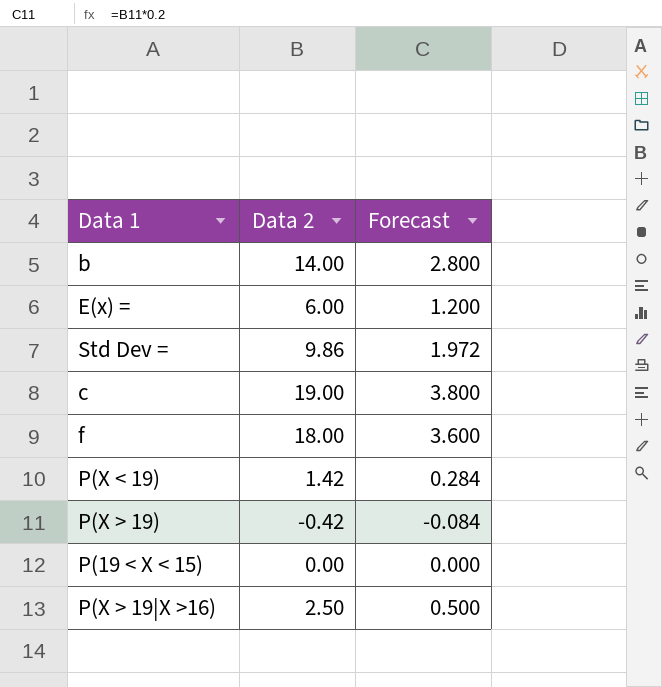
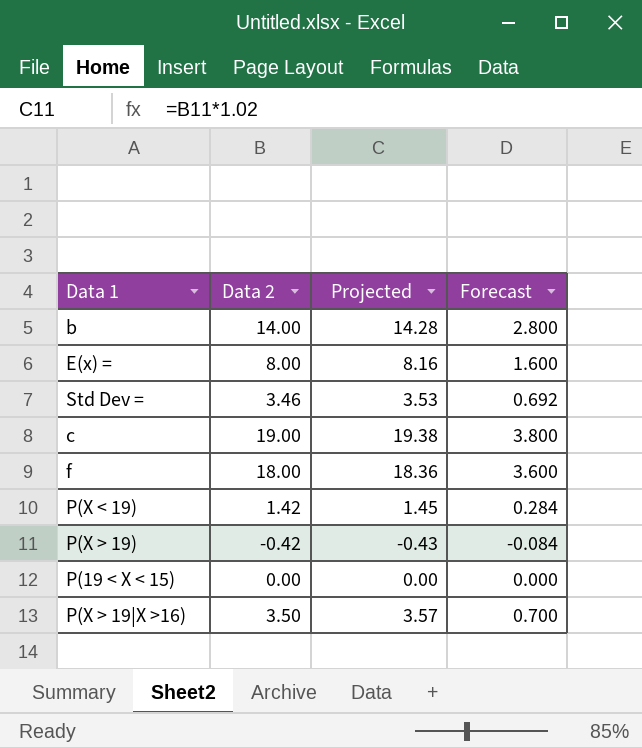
column Projected | formula: none -> [Data 2] * 1.02
E(x) = | Data 2: 6.00 -> 8.00
E(x) = | Forecast: 1.200 -> 1.600
Std Dev = | Data 2: 9.86 -> 3.46
Std Dev = | Forecast: 1.972 -> 0.692
P(X > 19|X >16) | Data 2: 2.50 -> 3.50
P(X > 19|X >16) | Forecast: 0.500 -> 0.700

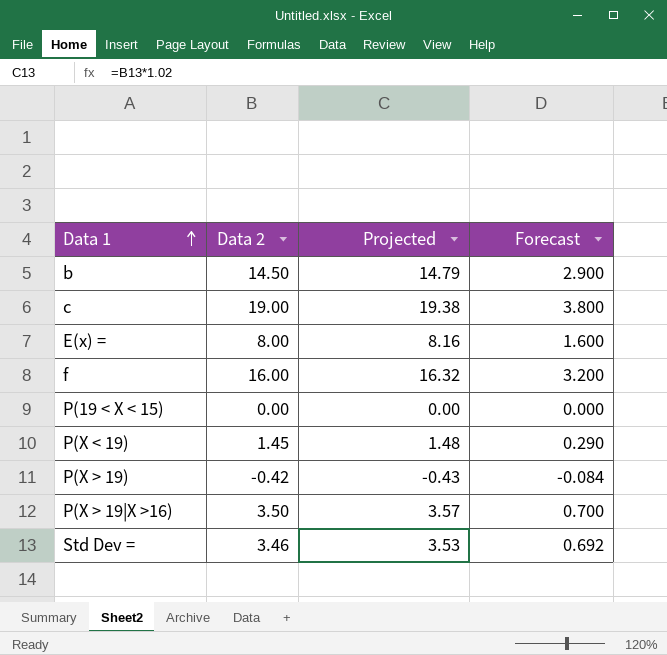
row order: none -> Data 1 ascending
b | Data 2: 14.00 -> 14.50
b | Projected: 14.28 -> 14.79
b | Forecast: 2.800 -> 2.900
f | Data 2: 18.00 -> 16.00
f | Projected: 18.36 -> 16.32
f | Forecast: 3.600 -> 3.200
P(X < 19) | Data 2: 1.42 -> 1.45
P(X < 19) | Projected: 1.45 -> 1.48
P(X < 19) | Forecast: 0.284 -> 0.290

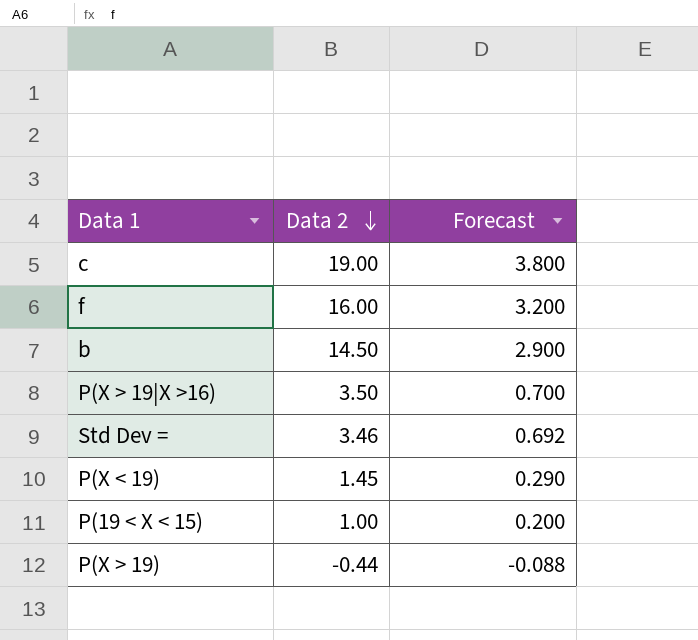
row order: Data 1 ascending -> Data 2 descending
column Projected | formula: [Data 2] * 1.02 -> none
row E(x) =: 8.00 | 8.16 | 1.600 -> none
P(19 < X < 15) | Data 2: 0.00 -> 1.00
P(19 < X < 15) | Forecast: 0.000 -> 0.200
P(X > 19) | Data 2: -0.42 -> -0.44
P(X > 19) | Forecast: -0.084 -> -0.088

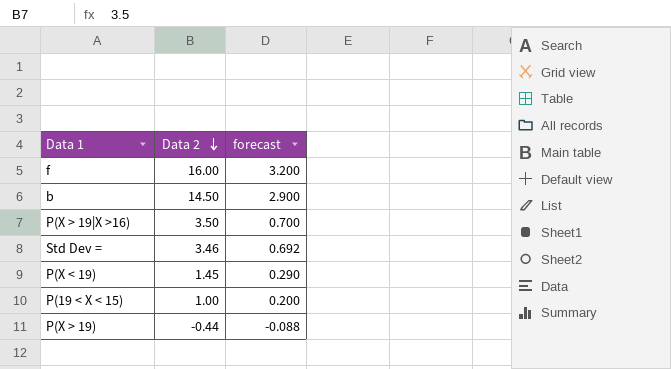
column name: Forecast -> forecast
row c: 19.00 | 3.800 -> none

